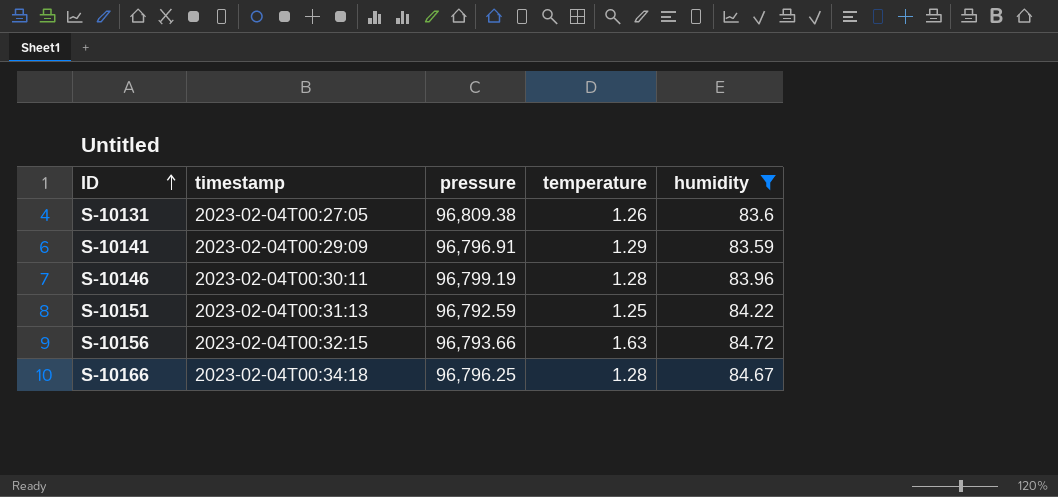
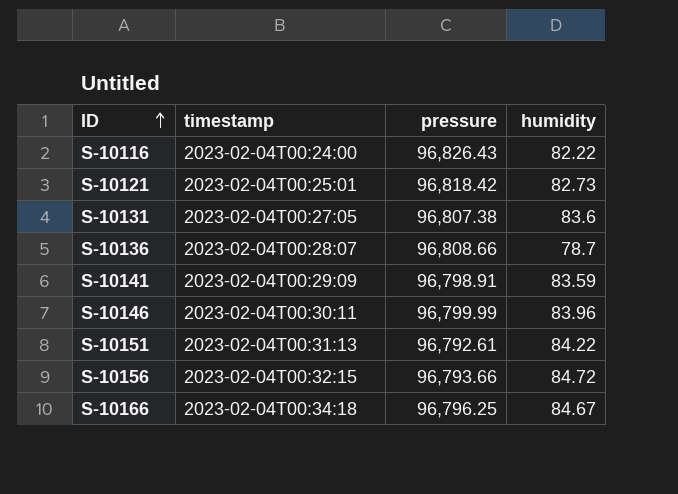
filter: humidity >= 83.59 -> none
column temperature | position: 4 -> none
S-10131 | pressure: 96,809.38 -> 96,807.38
S-10141 | pressure: 96,796.91 -> 96,798.91
S-10146 | pressure: 96,799.19 -> 96,799.99
S-10151 | pressure: 96,792.59 -> 96,792.61

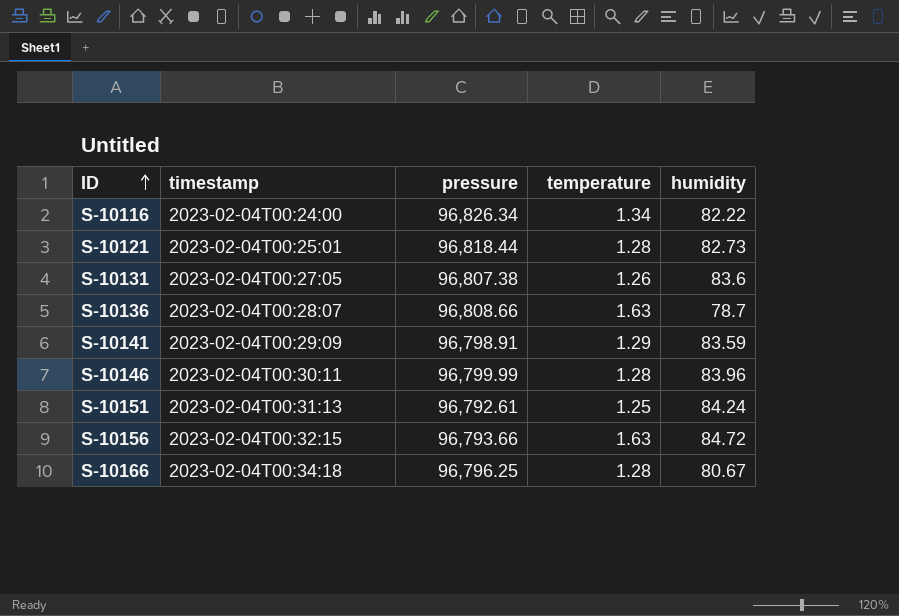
column temperature | position: none -> 4
S-10116 | pressure: 96,826.43 -> 96,826.34
S-10121 | pressure: 96,818.42 -> 96,818.44
S-10151 | humidity: 84.22 -> 84.24
S-10166 | humidity: 84.67 -> 80.67

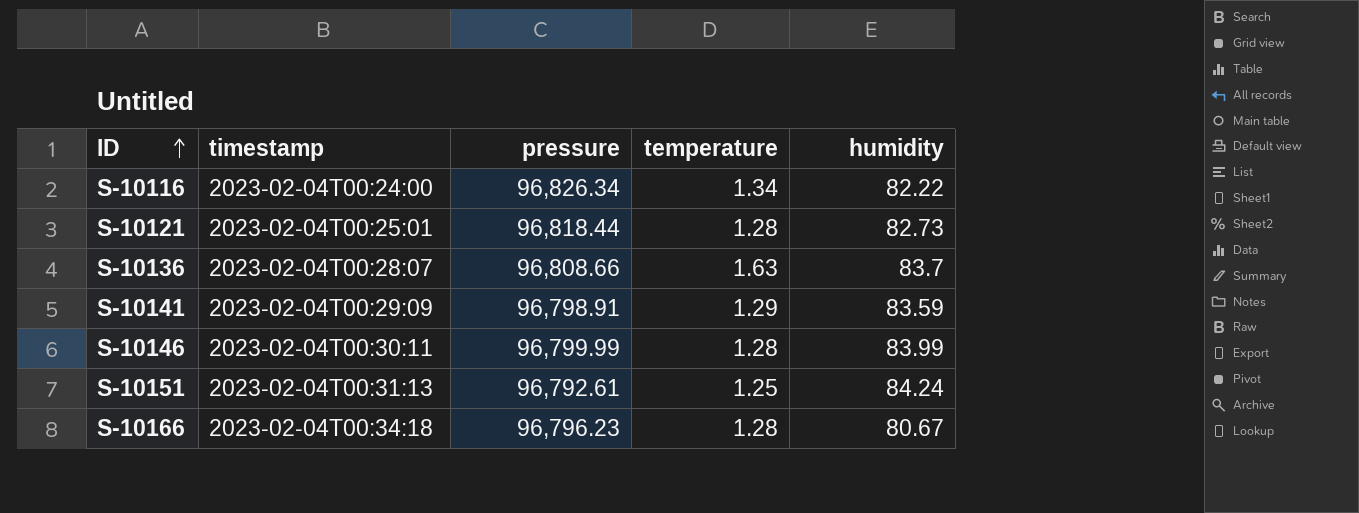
row S-10131: 2023-02-04T00:27:05 | 96,807.38 | 1.26 | 83.6 -> none
row S-10156: 2023-02-04T00:32:15 | 96,793.66 | 1.63 | 84.72 -> none
S-10136 | humidity: 78.7 -> 83.7
S-10146 | humidity: 83.96 -> 83.99
S-10166 | pressure: 96,796.25 -> 96,796.23

